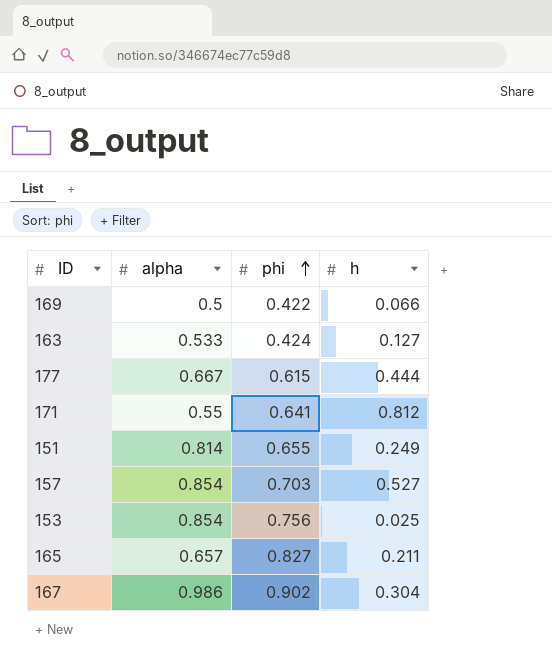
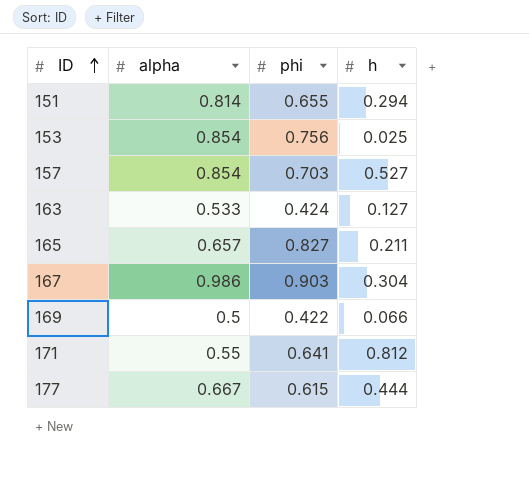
row order: phi ascending -> ID ascending
151 | h: 0.249 -> 0.294
167 | phi: 0.902 -> 0.903

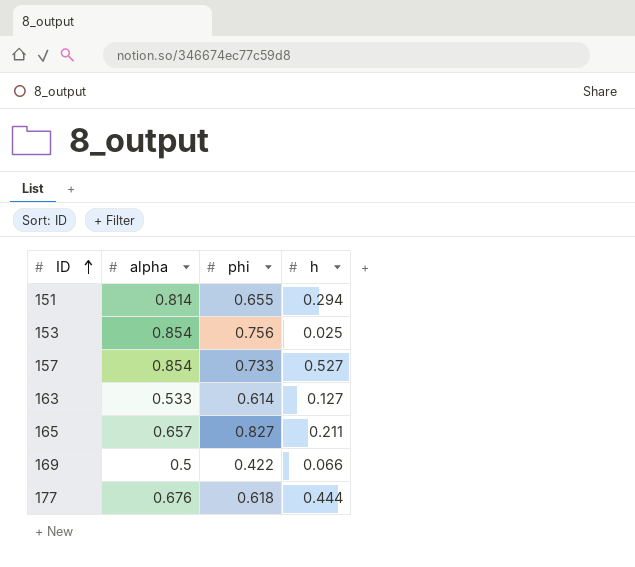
row 167: 0.986 | 0.903 | 0.304 -> none
row 171: 0.55 | 0.641 | 0.812 -> none
157 | phi: 0.703 -> 0.733
163 | phi: 0.424 -> 0.614
177 | alpha: 0.667 -> 0.676
177 | phi: 0.615 -> 0.618

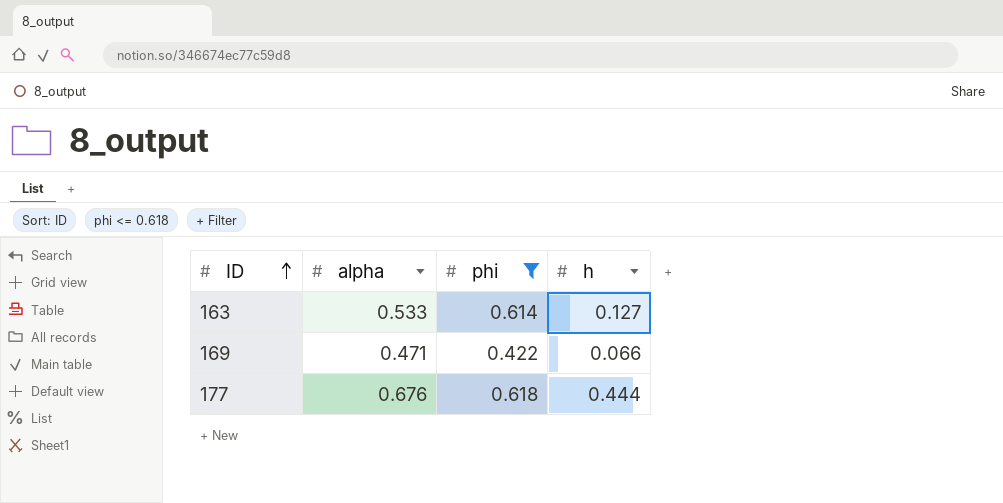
filter: none -> phi <= 0.618
169 | alpha: 0.5 -> 0.471

